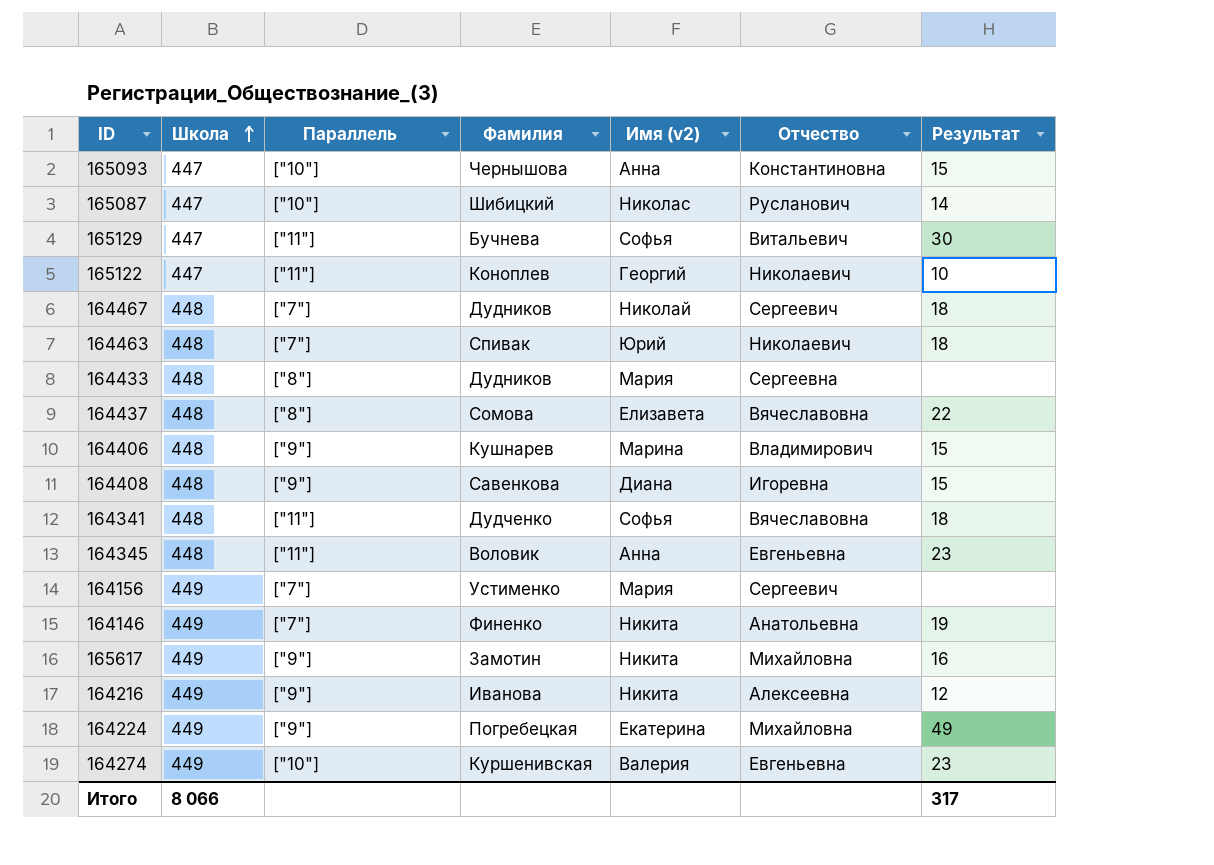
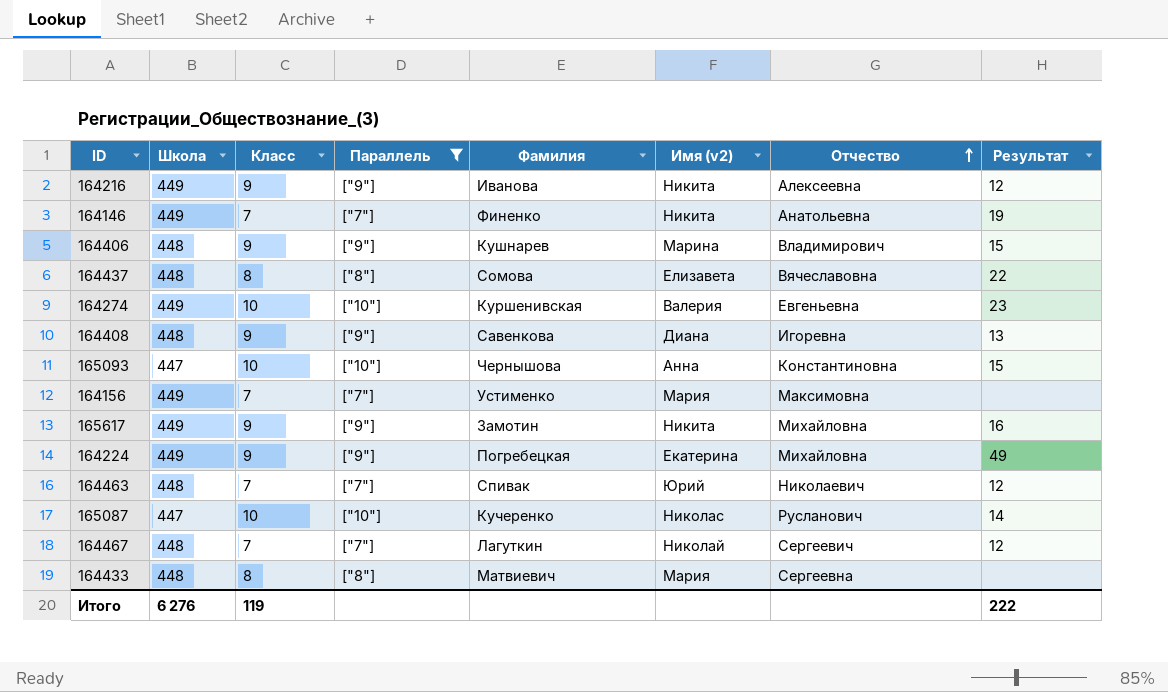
filter: none -> Параллель != ["11"]
row order: Школа ascending -> Отчество ascending
column Класс | position: none -> 3
164408 | Результат: 15 -> 13
164156 | Отчество: Сергеевич -> Максимовна
164463 | Результат: 18 -> 12
165087 | Фамилия: Шибицкий -> Кучеренко
164467 | Фамилия: Дудников -> Лагуткин
164467 | Результат: 18 -> 12
164433 | Фамилия: Дудников -> Матвиевич
Итого | Школа: 8 066 -> 6 276
Итого | Результат: 317 -> 222

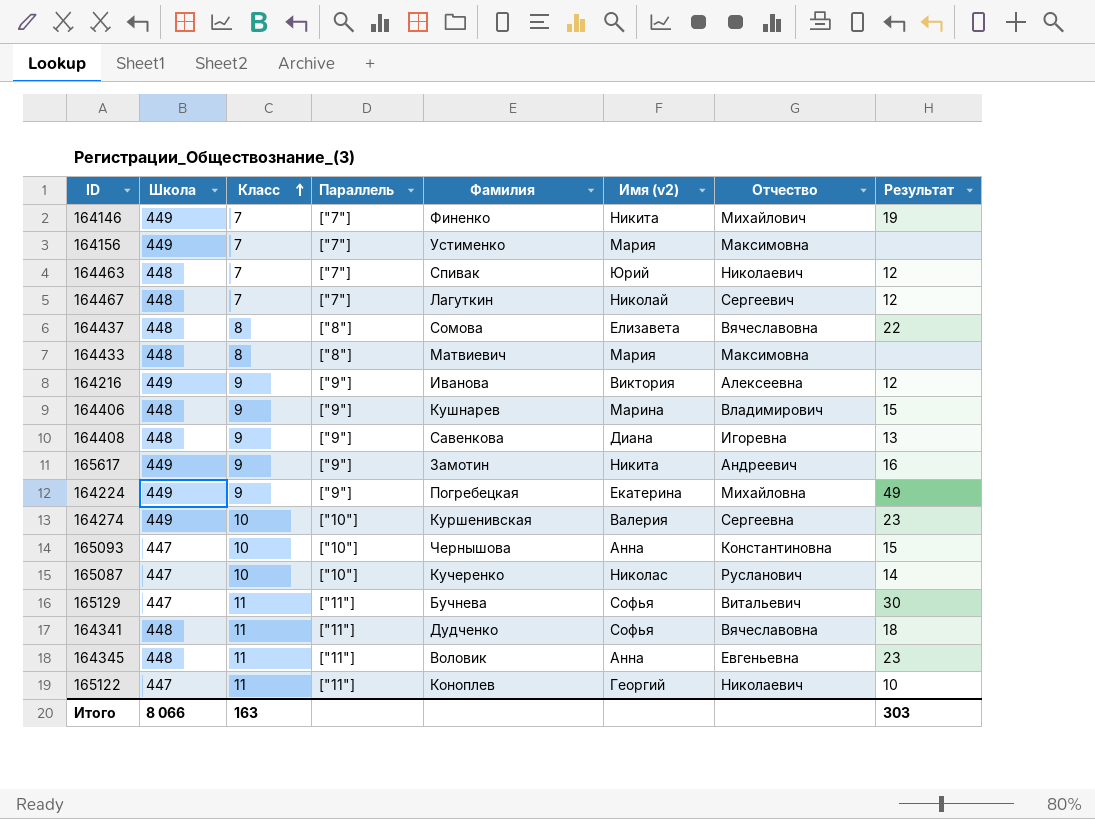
filter: Параллель != ["11"] -> none
row order: Отчество ascending -> Класс ascending
164146 | Отчество: Анатольевна -> Михайлович
164433 | Отчество: Сергеевна -> Максимовна
164216 | Имя (v2): Никита -> Виктория
165617 | Отчество: Михайловна -> Андреевич
164274 | Отчество: Евгеньевна -> Сергеевна
Итого | Школа: 6 276 -> 8 066
Итого | Класс: 119 -> 163
Итого | Результат: 222 -> 303

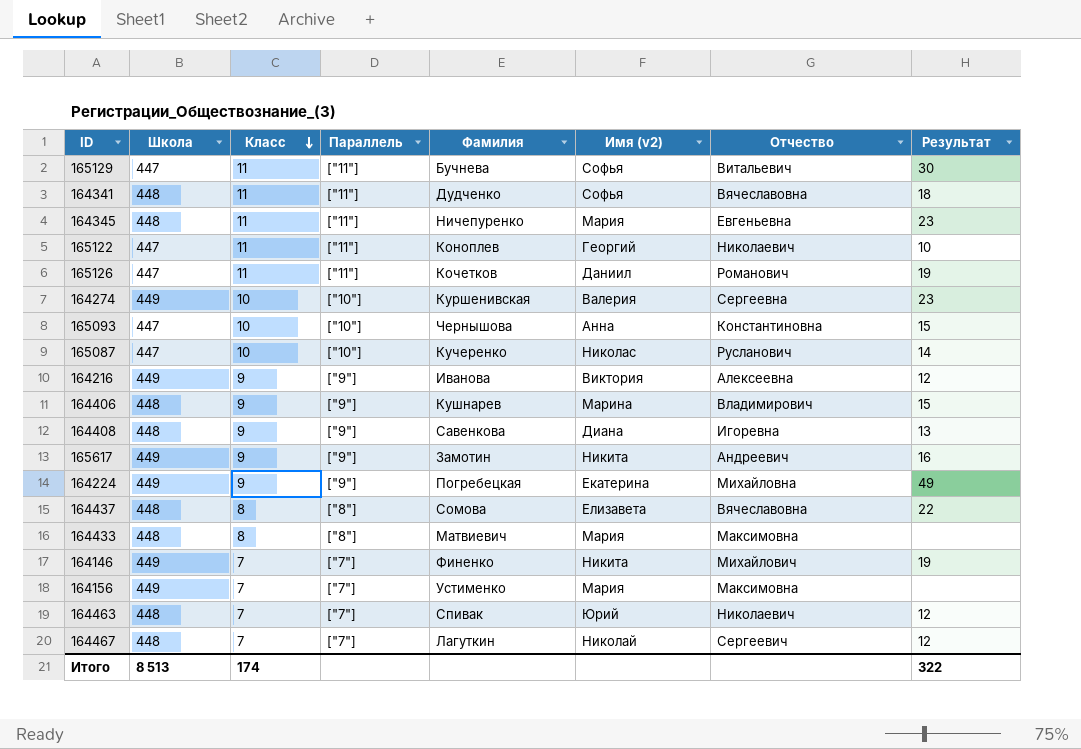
row order: Класс ascending -> Класс descending
164345 | Фамилия: Воловик -> Ничепуренко
164345 | Имя (v2): Анна -> Мария
row 165126: none -> 447 | 11 | ["11"] | Кочетков | Даниил | Романович | 19
Итого | Школа: 8 066 -> 8 513
Итого | Класс: 163 -> 174
Итого | Результат: 303 -> 322

